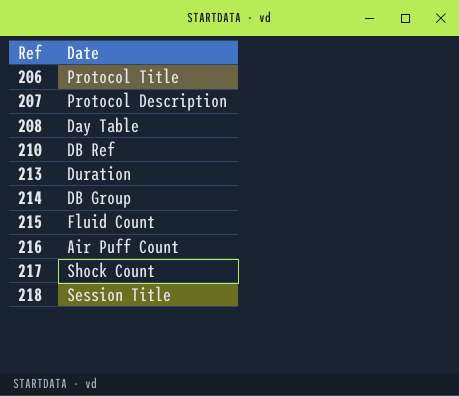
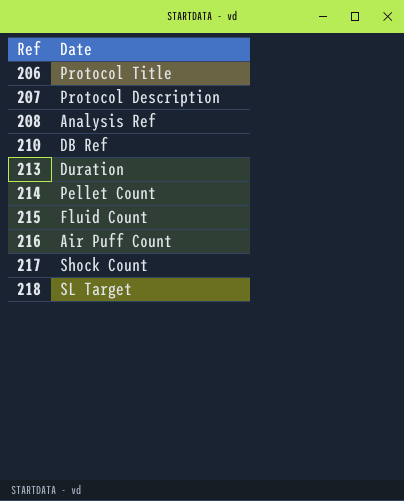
208 | Date: Day Table -> Analysis Ref
214 | Date: DB Group -> Pellet Count
218 | Date: Session Title -> SL Target

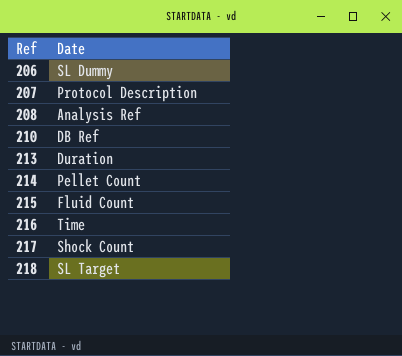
206 | Date: Protocol Title -> SL Dummy
216 | Date: Air Puff Count -> Time

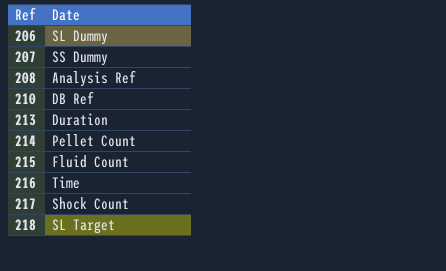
207 | Date: Protocol Description -> SS Dummy

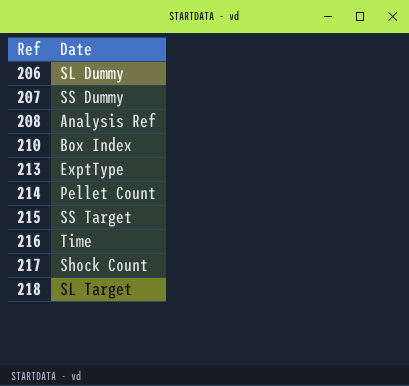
210 | Date: DB Ref -> Box Index
213 | Date: Duration -> ExptType
215 | Date: Fluid Count -> SS Target

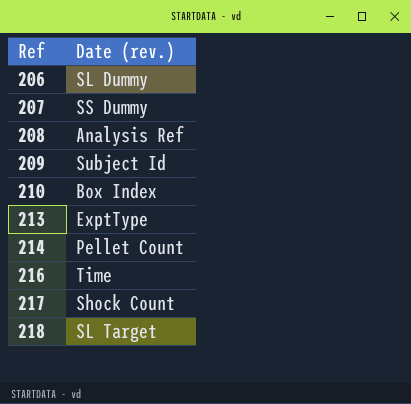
column name: Date -> Date (rev.)
row 215: SS Target -> none
row 209: none -> Subject Id

